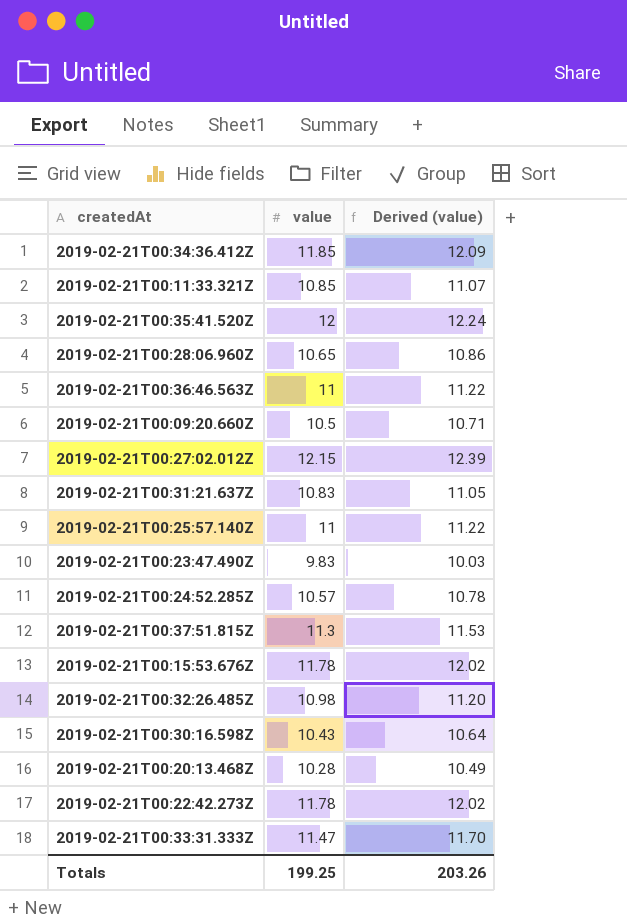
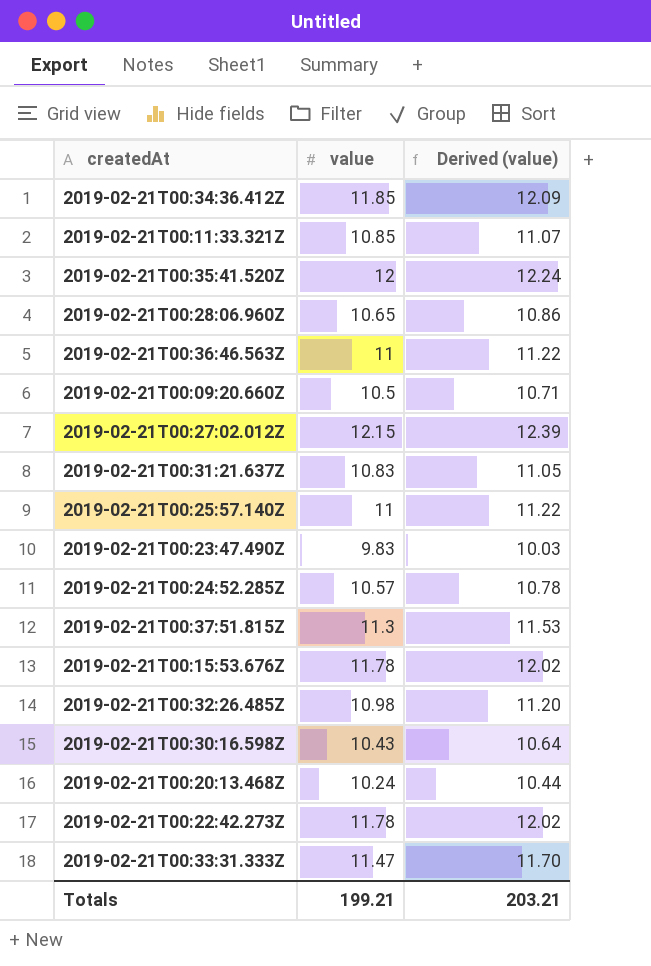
2019-02-21T00:20:13.468Z | value: 10.28 -> 10.24
2019-02-21T00:20:13.468Z | Derived (value): 10.49 -> 10.44
Totals | value: 199.25 -> 199.21
Totals | Derived (value): 203.26 -> 203.21

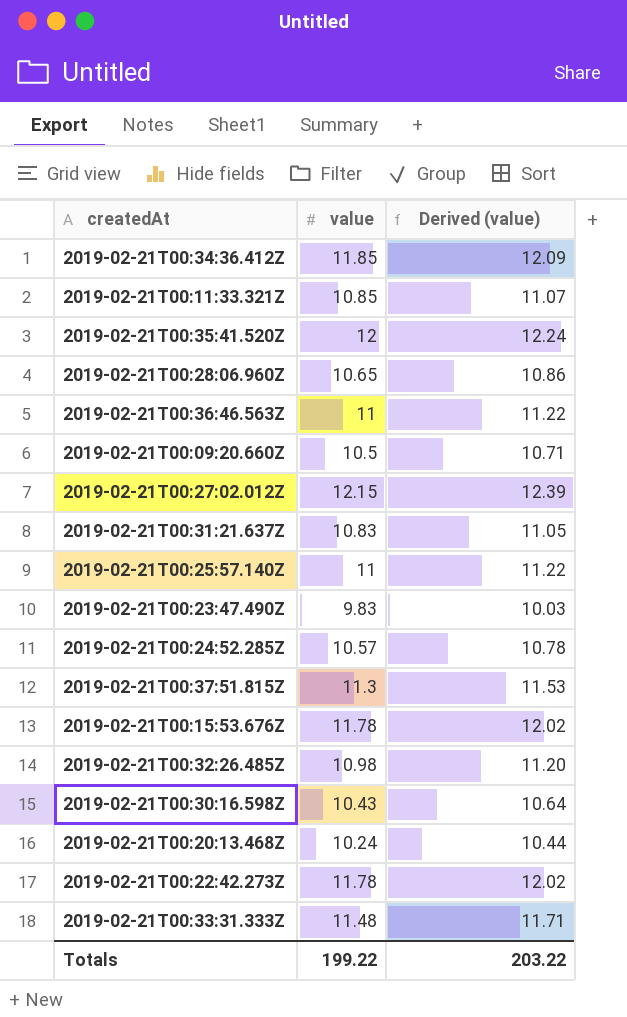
2019-02-21T00:33:31.333Z | value: 11.47 -> 11.48
2019-02-21T00:33:31.333Z | Derived (value): 11.70 -> 11.71
Totals | value: 199.21 -> 199.22
Totals | Derived (value): 203.21 -> 203.22

